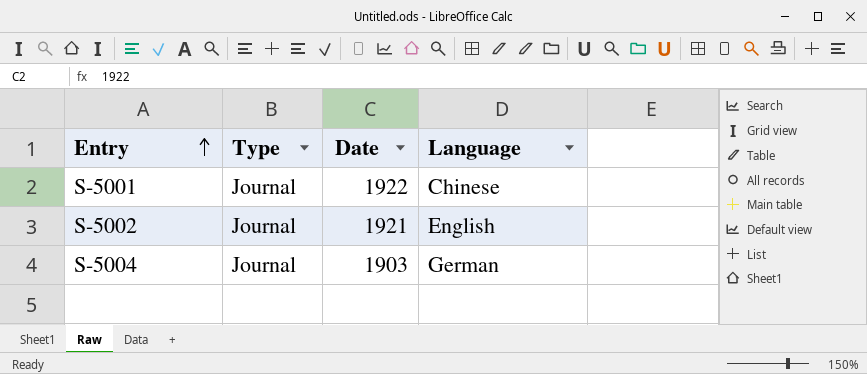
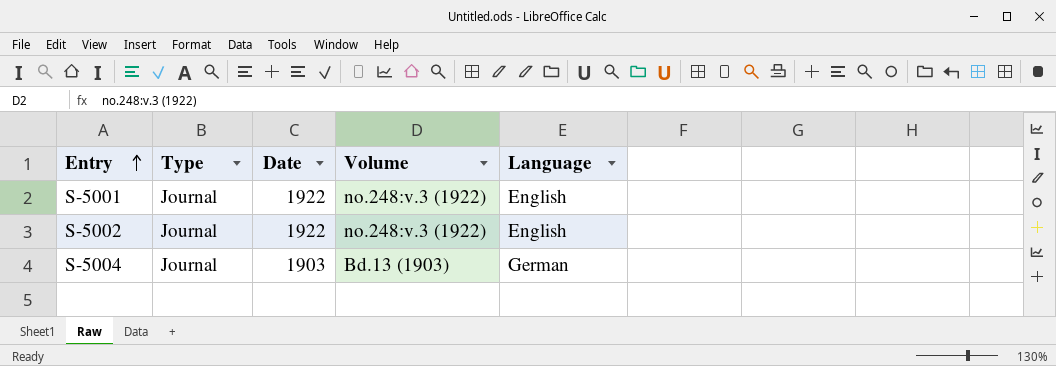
column Volume | position: none -> 4
S-5001 | Language: Chinese -> English
S-5002 | Date: 1921 -> 1922

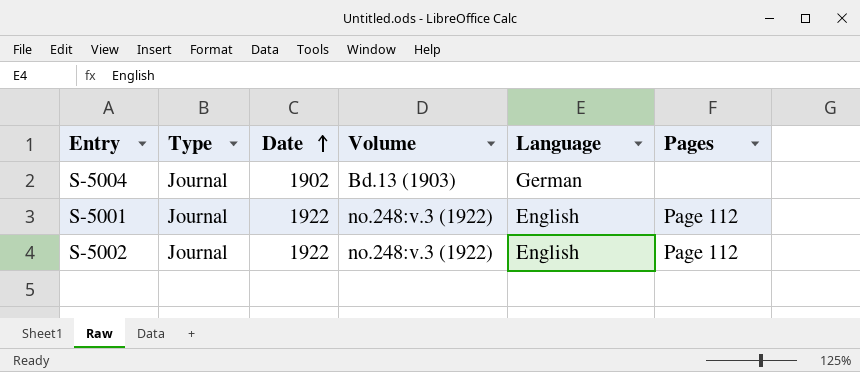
row order: Entry ascending -> Date ascending
column Pages | position: none -> 6
S-5004 | Date: 1903 -> 1902

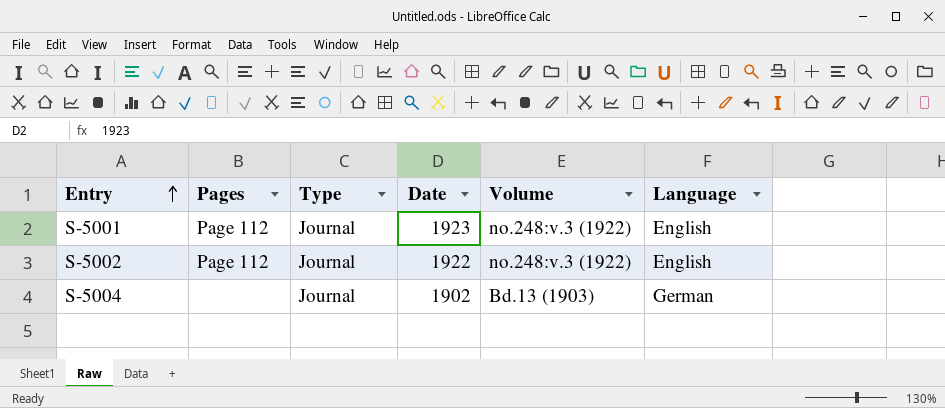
row order: Date ascending -> Entry ascending
column Pages | position: 6 -> 2
S-5001 | Date: 1922 -> 1923

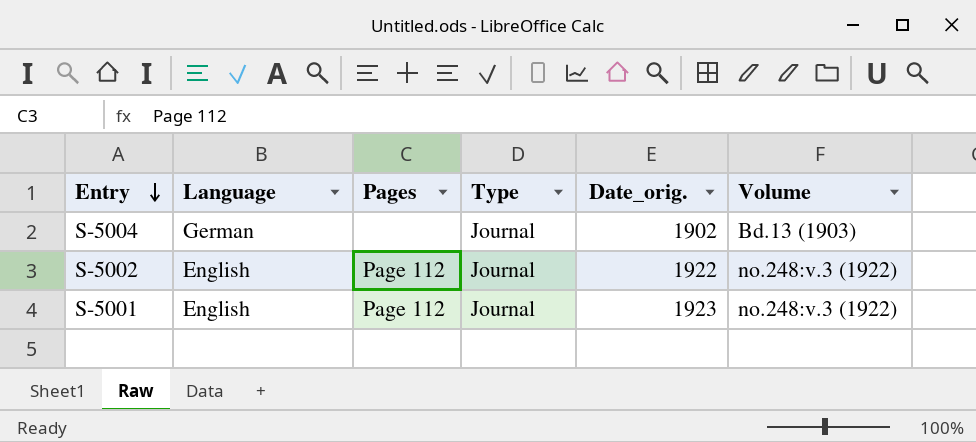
row order: Entry ascending -> Entry descending
column Language | position: 6 -> 2
column name: Date -> Date_orig.

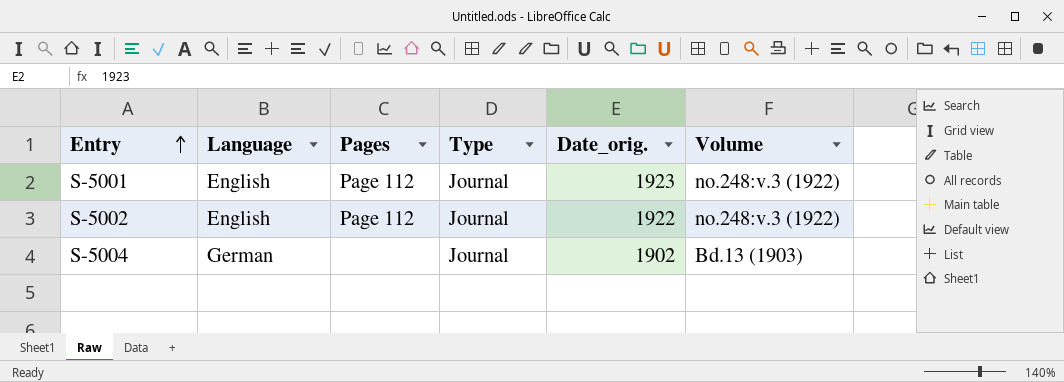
row order: Entry descending -> Entry ascending

